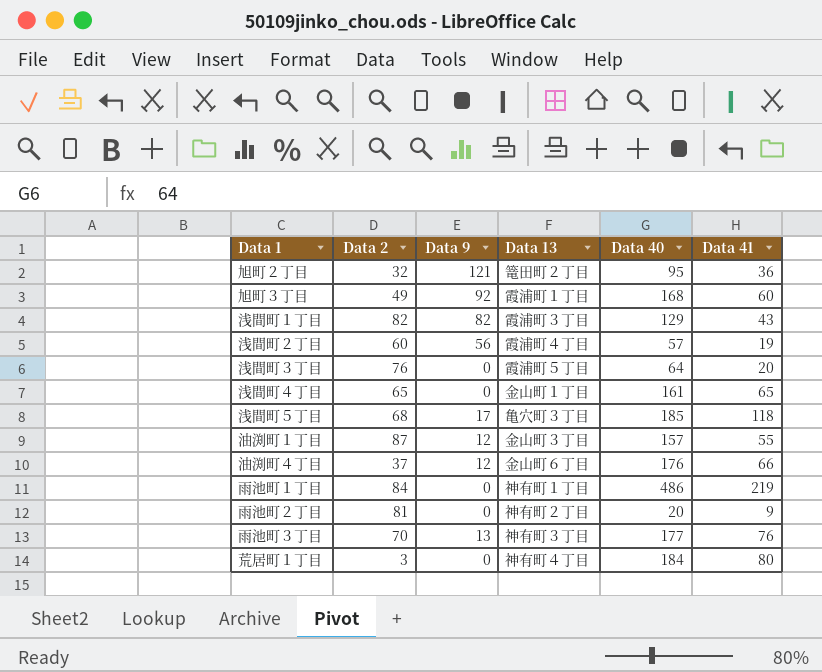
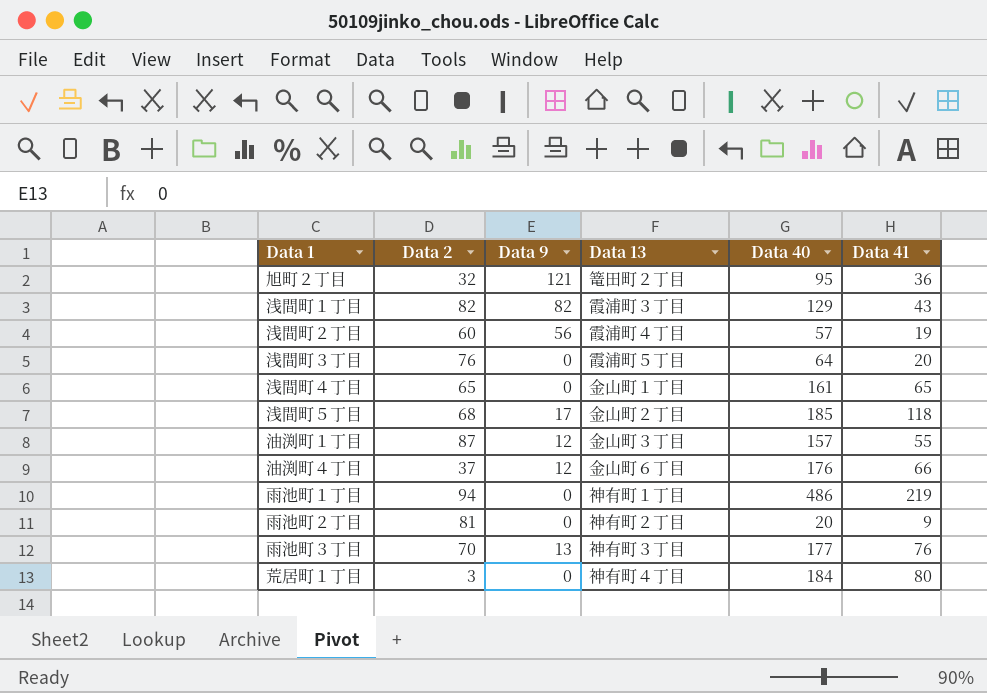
row 旭町３丁目: 49 | 92 | 霞浦町１丁目 | 168 | 60 -> none
浅間町５丁目 | Data 13: 亀穴町３丁目 -> 金山町２丁目
雨池町１丁目 | Data 2: 84 -> 94

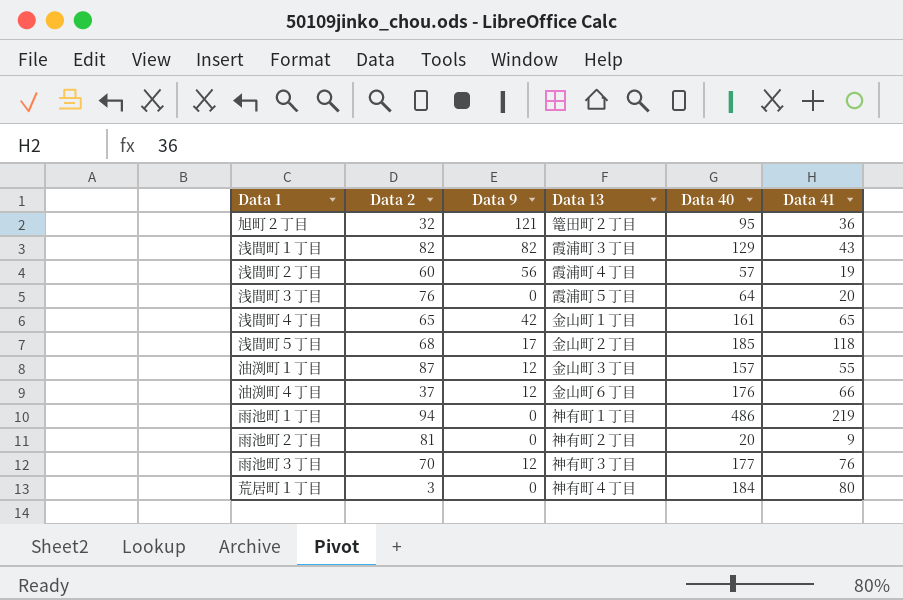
浅間町４丁目 | Data 9: 0 -> 42
雨池町３丁目 | Data 9: 13 -> 12

